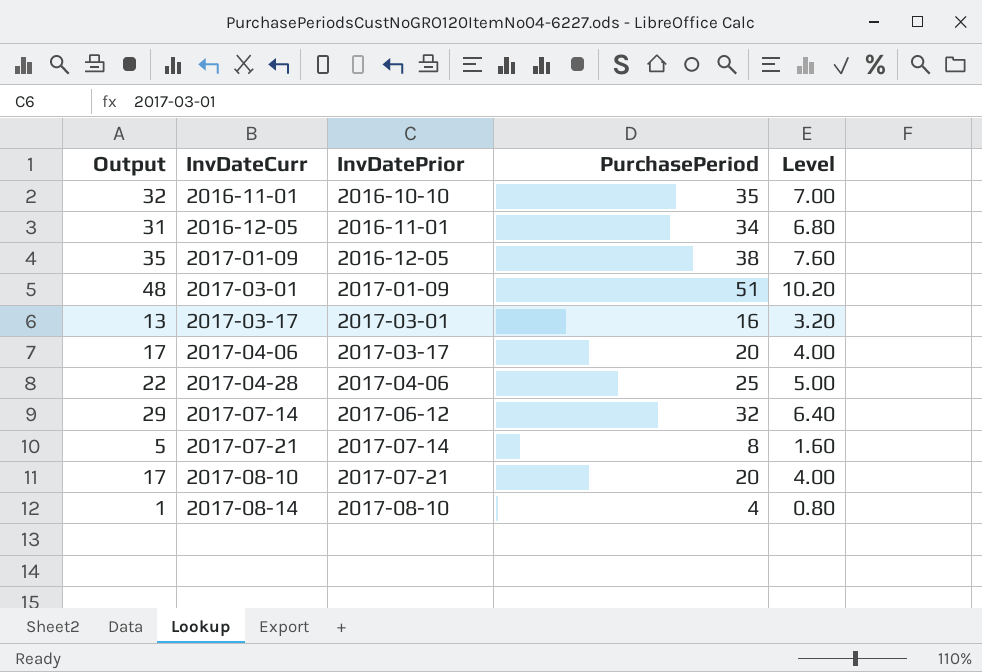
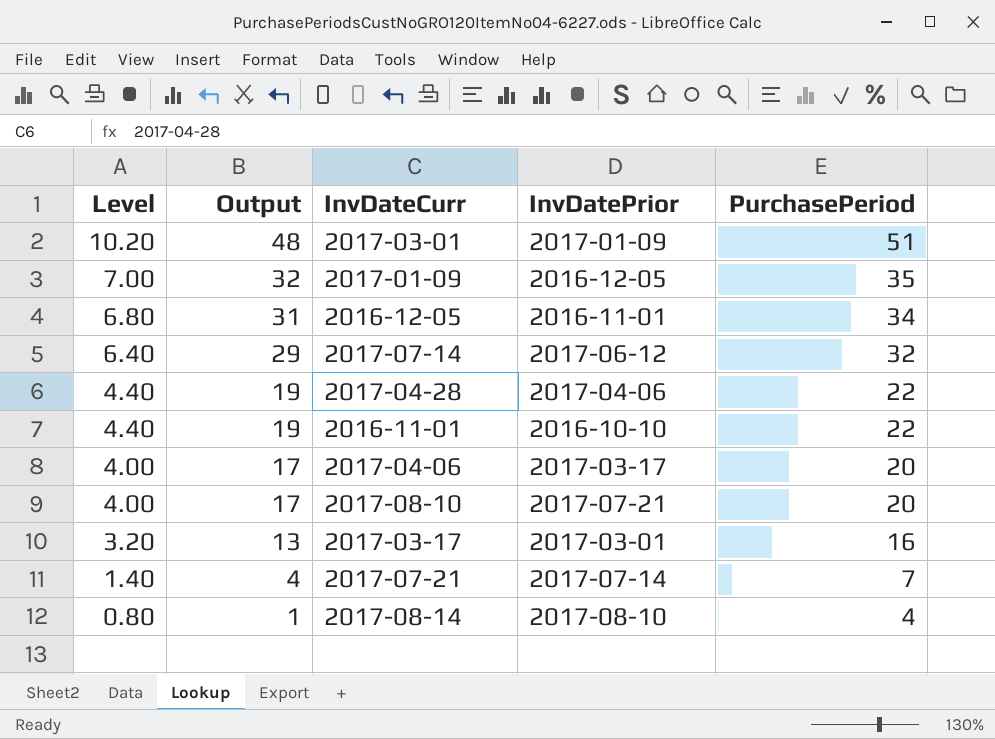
row order: InvDateCurr ascending -> Level descending
column Level | position: 5 -> 1
2017-01-09 | Level: 7.60 -> 7.00
2017-01-09 | Output: 35 -> 32
2017-01-09 | PurchasePeriod: 38 -> 35
2017-04-28 | Level: 5.00 -> 4.40
2017-04-28 | Output: 22 -> 19
2017-04-28 | PurchasePeriod: 25 -> 22
2016-11-01 | Level: 7.00 -> 4.40
2016-11-01 | Output: 32 -> 19
2016-11-01 | PurchasePeriod: 35 -> 22
2017-07-21 | Level: 1.60 -> 1.40
2017-07-21 | Output: 5 -> 4
2017-07-21 | PurchasePeriod: 8 -> 7

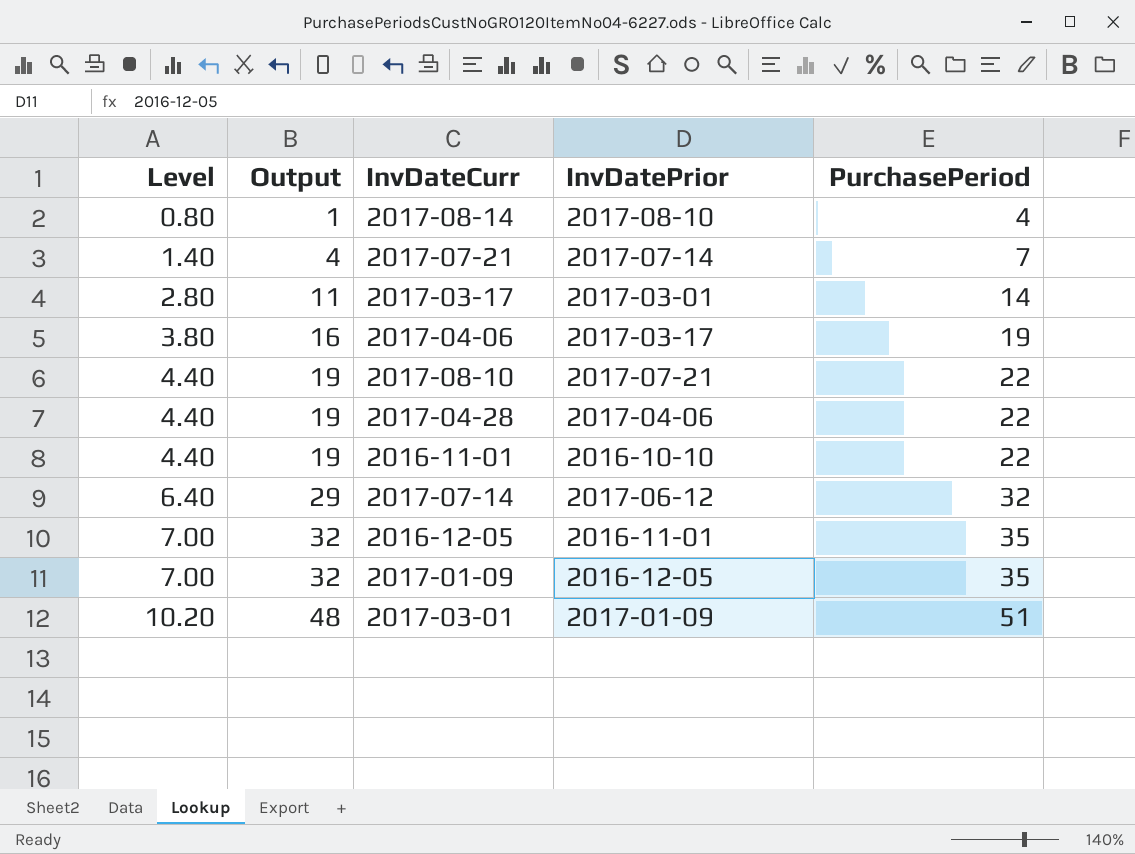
row order: Level descending -> Level ascending
2017-03-17 | Level: 3.20 -> 2.80
2017-03-17 | Output: 13 -> 11
2017-03-17 | PurchasePeriod: 16 -> 14
2017-04-06 | Level: 4.00 -> 3.80
2017-04-06 | Output: 17 -> 16
2017-04-06 | PurchasePeriod: 20 -> 19
2017-08-10 | Level: 4.00 -> 4.40
2017-08-10 | Output: 17 -> 19
2017-08-10 | PurchasePeriod: 20 -> 22
2016-12-05 | Level: 6.80 -> 7.00
2016-12-05 | Output: 31 -> 32
2016-12-05 | PurchasePeriod: 34 -> 35

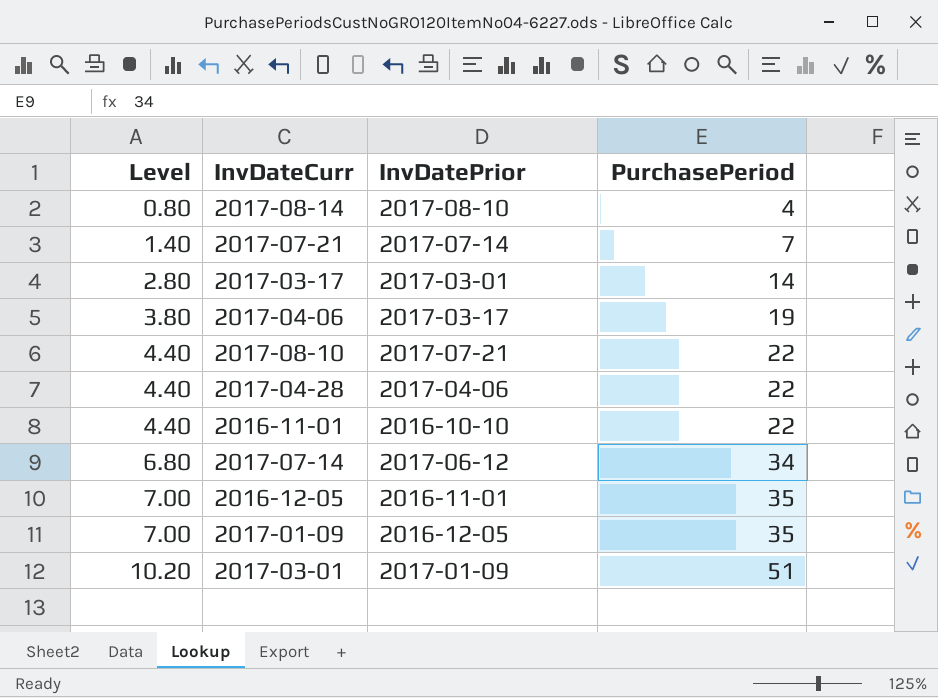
column Output | formula: [PurchasePeriod] - 3 -> none
2017-07-14 | Level: 6.40 -> 6.80
2017-07-14 | PurchasePeriod: 32 -> 34

